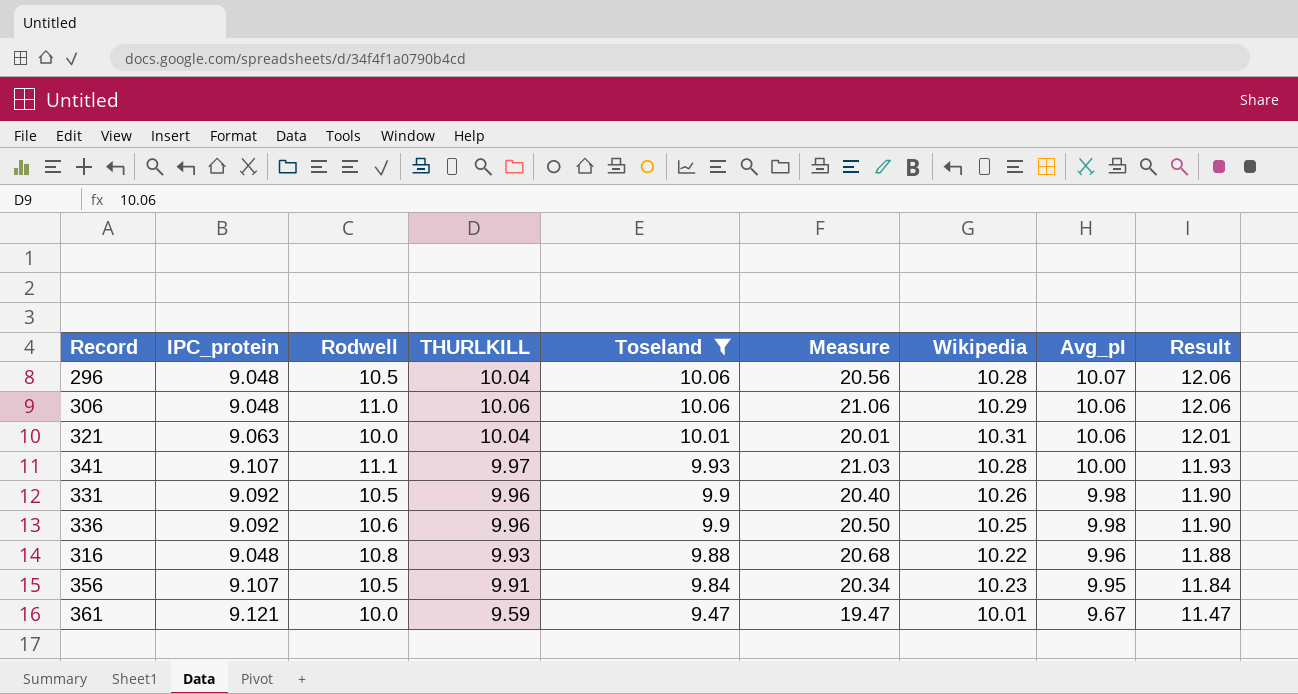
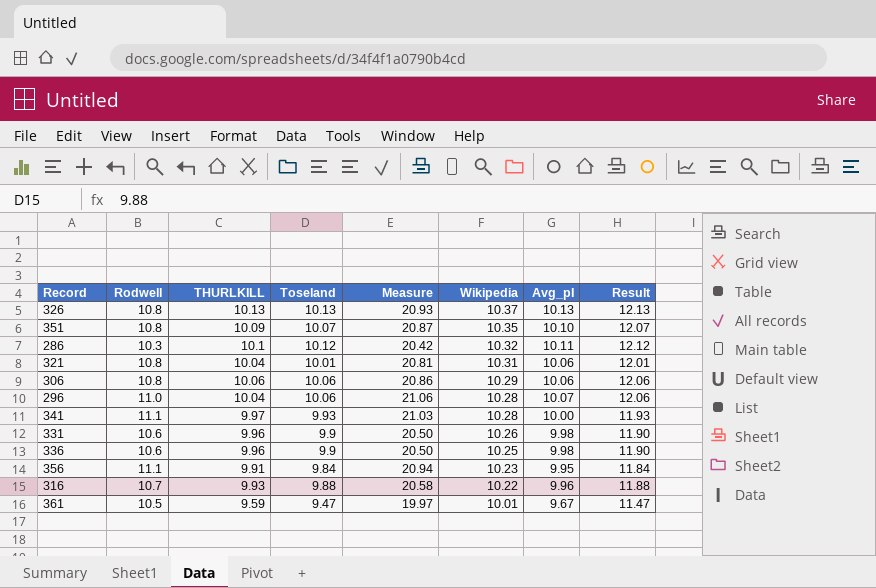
filter: Toseland <= 10.06 -> none
row order: Toseland descending -> Wikipedia descending
column IPC_protein | position: 2 -> none
321 | Rodwell: 10.0 -> 10.8
321 | Measure: 20.01 -> 20.81
306 | Rodwell: 11.0 -> 10.8
306 | Measure: 21.06 -> 20.86
296 | Rodwell: 10.5 -> 11.0
296 | Measure: 20.56 -> 21.06
331 | Rodwell: 10.5 -> 10.6
331 | Measure: 20.40 -> 20.50
356 | Rodwell: 10.5 -> 11.1
356 | Measure: 20.34 -> 20.94
316 | Rodwell: 10.8 -> 10.7
316 | Measure: 20.68 -> 20.58
361 | Rodwell: 10.0 -> 10.5
361 | Measure: 19.47 -> 19.97

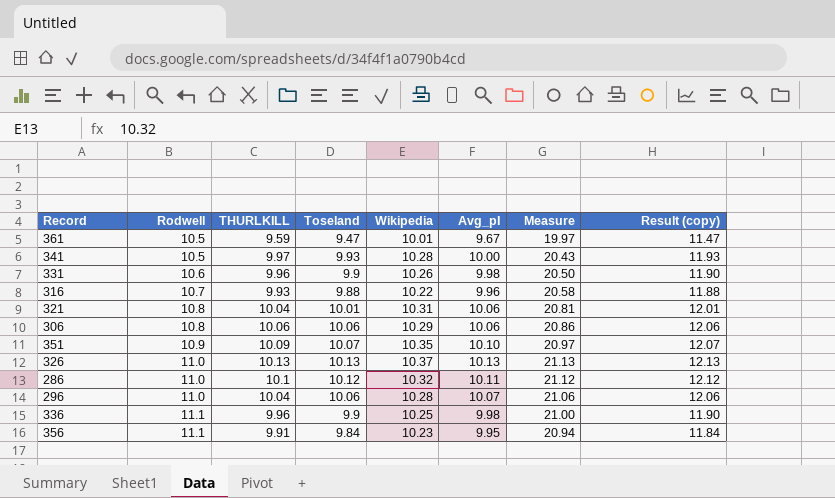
row order: Wikipedia descending -> Rodwell ascending
column Measure | position: 5 -> 7
column name: Result -> Result (copy)
341 | Rodwell: 11.1 -> 10.5
341 | Measure: 21.03 -> 20.43
351 | Rodwell: 10.8 -> 10.9
351 | Measure: 20.87 -> 20.97
326 | Rodwell: 10.8 -> 11.0
326 | Measure: 20.93 -> 21.13
286 | Rodwell: 10.3 -> 11.0
286 | Measure: 20.42 -> 21.12
336 | Rodwell: 10.6 -> 11.1
336 | Measure: 20.50 -> 21.00

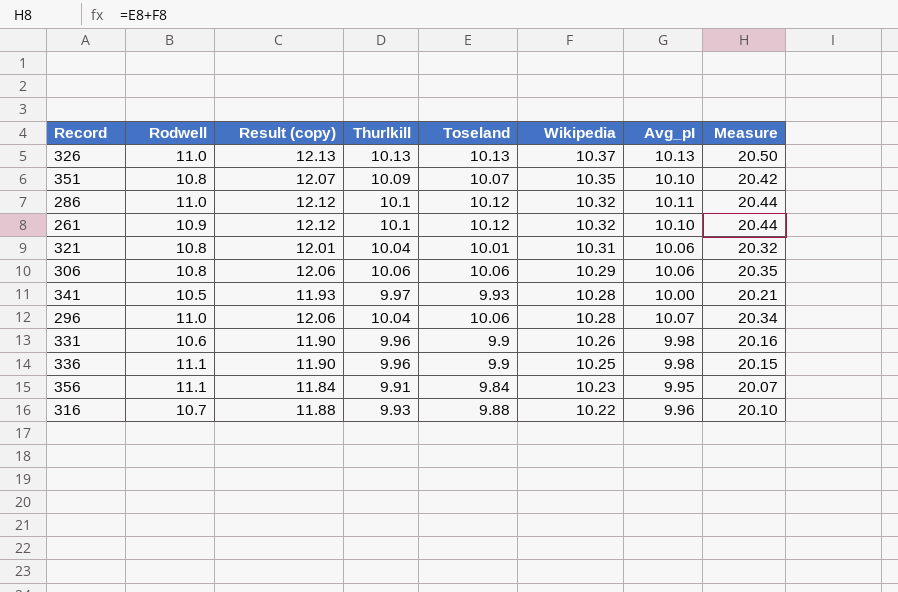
row order: Rodwell ascending -> Wikipedia descending
column Result (copy) | position: 8 -> 3
column name: THURLKILL -> Thurlkill
column Measure | formula: [Rodwell] + [Toseland] -> [Toseland] + [Wikipedia]
row 361: 10.5 | 9.59 | 9.47 | 10.01 | 9.67 | 19.97 | 11.47 -> none
351 | Rodwell: 10.9 -> 10.8
row 261: none -> 10.9 | 12.12 | 10.1 | 10.12 | 10.32 | 10.10 | 20.44

